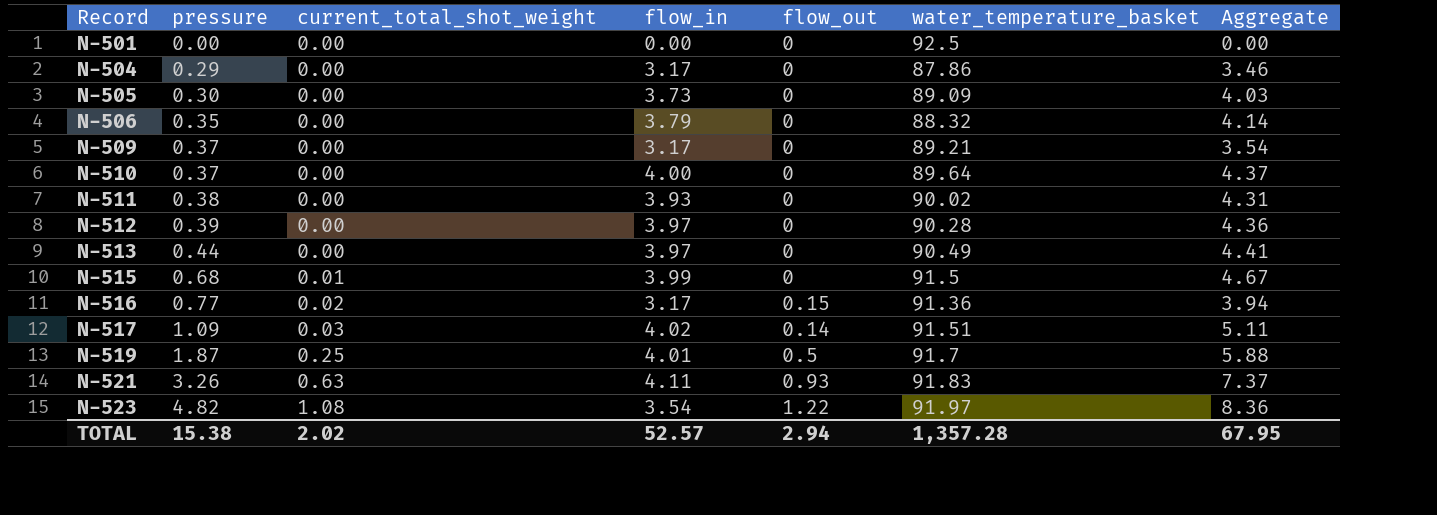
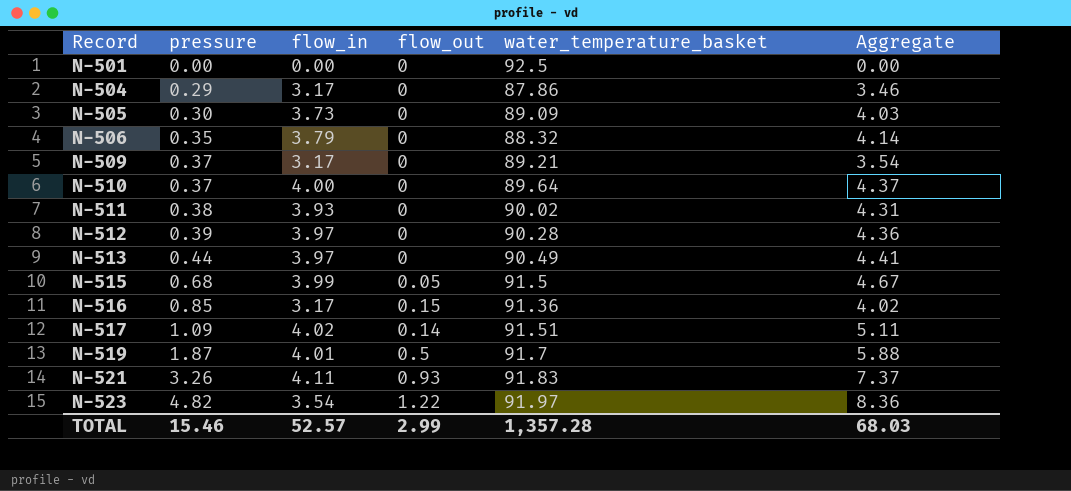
column current_total_shot_weight | position: 3 -> none
N-515 | flow_out: 0 -> 0.05
N-516 | pressure: 0.77 -> 0.85
N-516 | Aggregate: 3.94 -> 4.02
TOTAL | pressure: 15.38 -> 15.46
TOTAL | flow_out: 2.94 -> 2.99
TOTAL | Aggregate: 67.95 -> 68.03

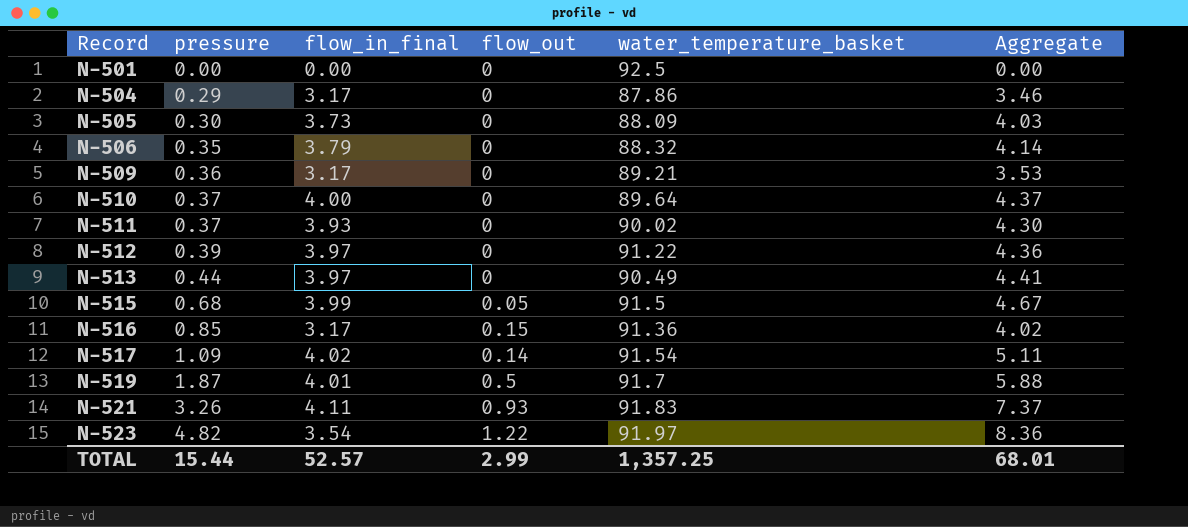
column name: flow_in -> flow_in_final
N-505 | water_temperature_basket: 89.09 -> 88.09
N-509 | pressure: 0.37 -> 0.36
N-509 | Aggregate: 3.54 -> 3.53
N-511 | pressure: 0.38 -> 0.37
N-511 | Aggregate: 4.31 -> 4.30
N-512 | water_temperature_basket: 90.28 -> 91.22
N-517 | water_temperature_basket: 91.51 -> 91.54
TOTAL | pressure: 15.46 -> 15.44
TOTAL | water_temperature_basket: 1,357.28 -> 1,357.25
TOTAL | Aggregate: 68.03 -> 68.01

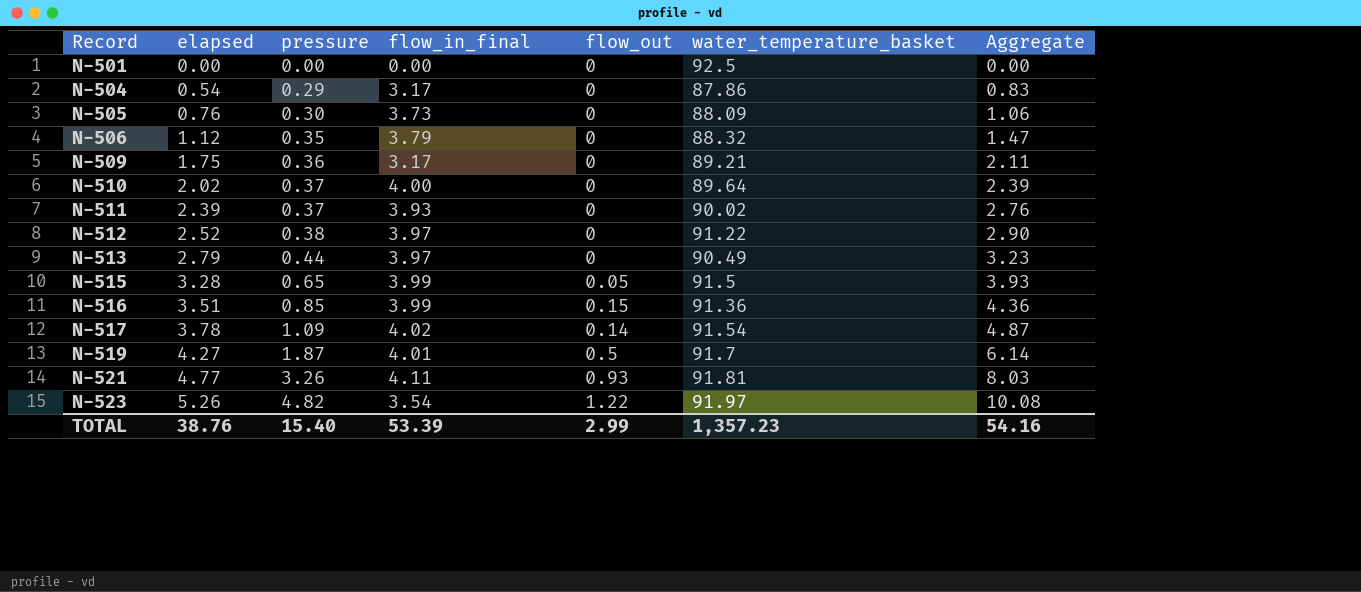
column elapsed | position: none -> 2
column Aggregate | formula: [pressure] + [flow_in_final] -> [elapsed] + [pressure]
N-512 | pressure: 0.39 -> 0.38
N-515 | pressure: 0.68 -> 0.65
N-516 | flow_in_final: 3.17 -> 3.99
N-521 | water_temperature_basket: 91.83 -> 91.81
TOTAL | pressure: 15.44 -> 15.40
TOTAL | flow_in_final: 52.57 -> 53.39
TOTAL | water_temperature_basket: 1,357.25 -> 1,357.23
TOTAL | Aggregate: 68.01 -> 54.16

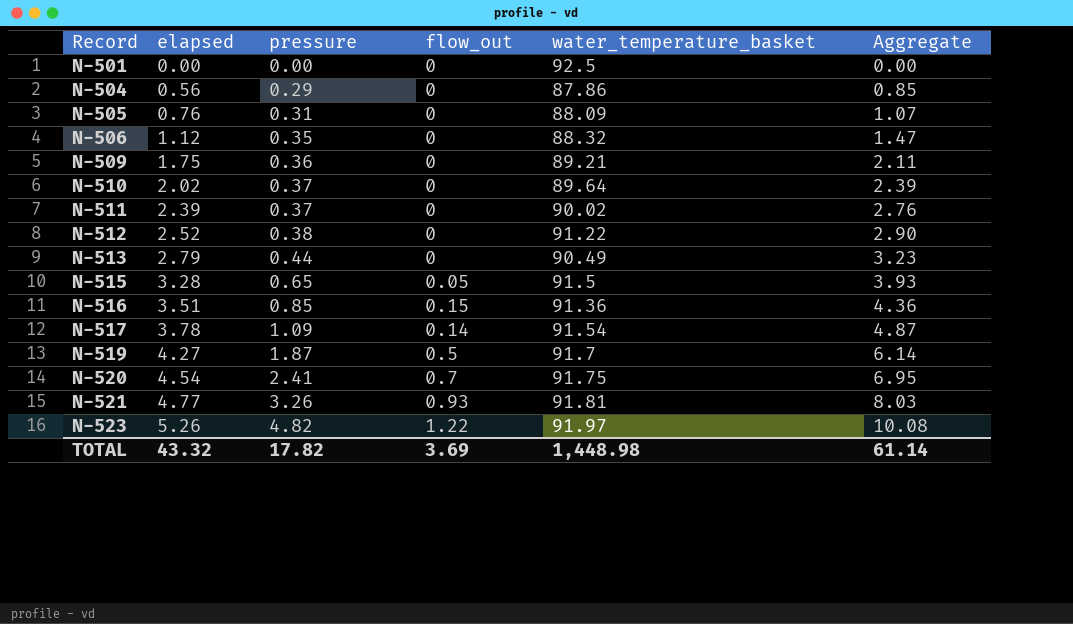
column flow_in_final | position: 4 -> none
N-504 | elapsed: 0.54 -> 0.56
N-504 | Aggregate: 0.83 -> 0.85
N-505 | pressure: 0.30 -> 0.31
N-505 | Aggregate: 1.06 -> 1.07
row N-520: none -> 4.54 | 2.41 | 0.7 | 91.75 | 6.95
TOTAL | elapsed: 38.76 -> 43.32
TOTAL | pressure: 15.40 -> 17.82
TOTAL | flow_out: 2.99 -> 3.69
TOTAL | water_temperature_basket: 1,357.23 -> 1,448.98
TOTAL | Aggregate: 54.16 -> 61.14

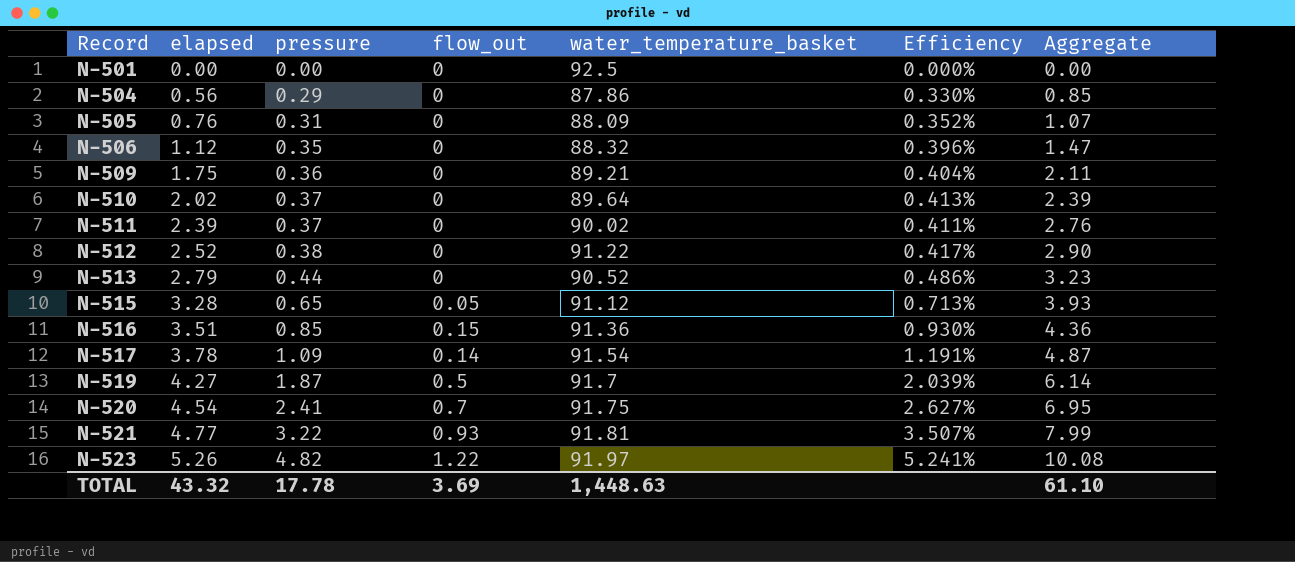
column Efficiency | formula: none -> [pressure] / [water_temperature_basket]
N-513 | water_temperature_basket: 90.49 -> 90.52
N-515 | water_temperature_basket: 91.5 -> 91.12
N-521 | pressure: 3.26 -> 3.22
N-521 | Aggregate: 8.03 -> 7.99
TOTAL | pressure: 17.82 -> 17.78
TOTAL | water_temperature_basket: 1,448.98 -> 1,448.63
TOTAL | Aggregate: 61.14 -> 61.10

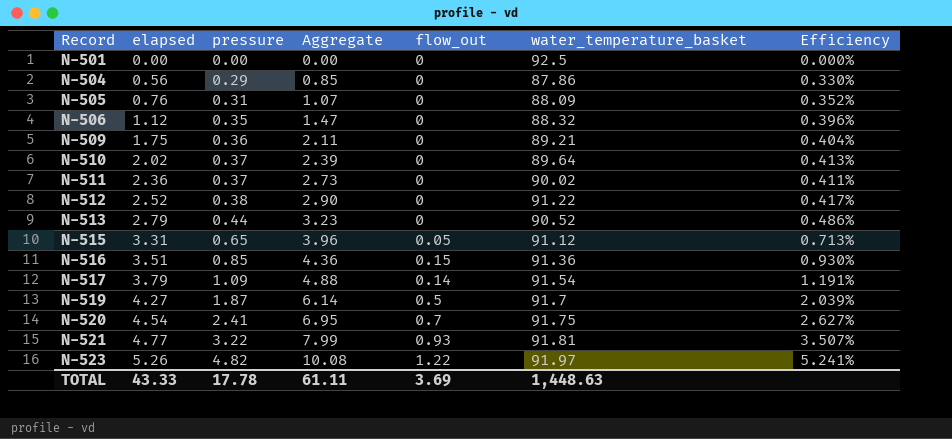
column Aggregate | position: 7 -> 4
N-511 | elapsed: 2.39 -> 2.36
N-511 | Aggregate: 2.76 -> 2.73
N-515 | elapsed: 3.28 -> 3.31
N-515 | Aggregate: 3.93 -> 3.96
N-517 | elapsed: 3.78 -> 3.79
N-517 | Aggregate: 4.87 -> 4.88
TOTAL | elapsed: 43.32 -> 43.33
TOTAL | Aggregate: 61.10 -> 61.11

